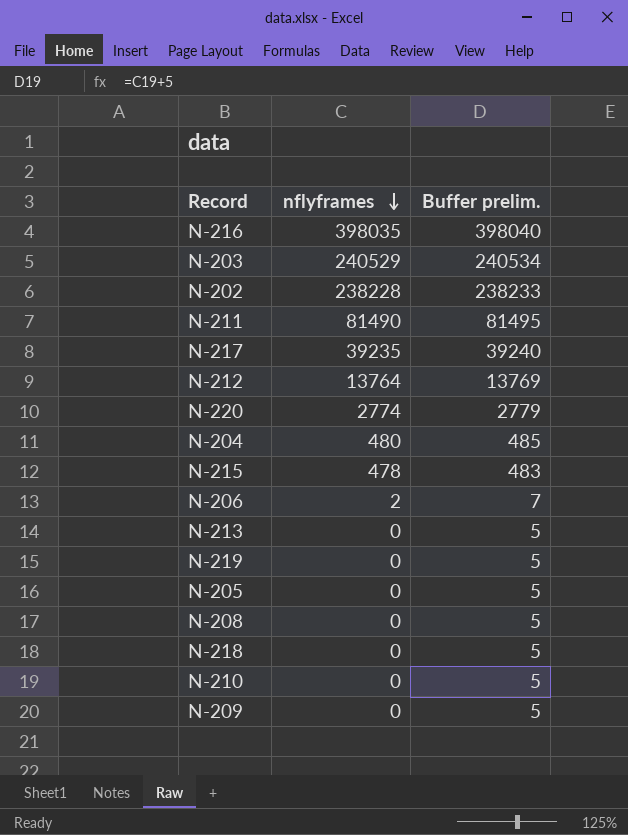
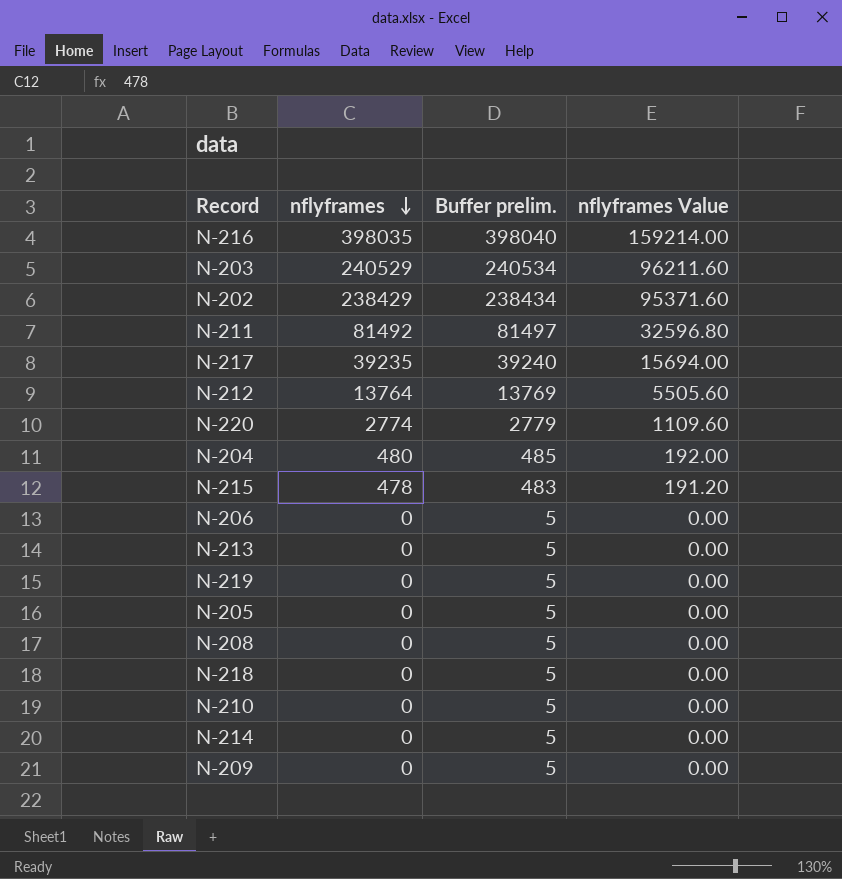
column nflyframes Value | formula: none -> [nflyframes] * 0.4
N-202 | nflyframes: 238228 -> 238429
N-202 | Buffer prelim.: 238233 -> 238434
N-211 | nflyframes: 81490 -> 81492
N-211 | Buffer prelim.: 81495 -> 81497
N-206 | nflyframes: 2 -> 0
N-206 | Buffer prelim.: 7 -> 5
row N-214: none -> 0 | 5 | 0.00

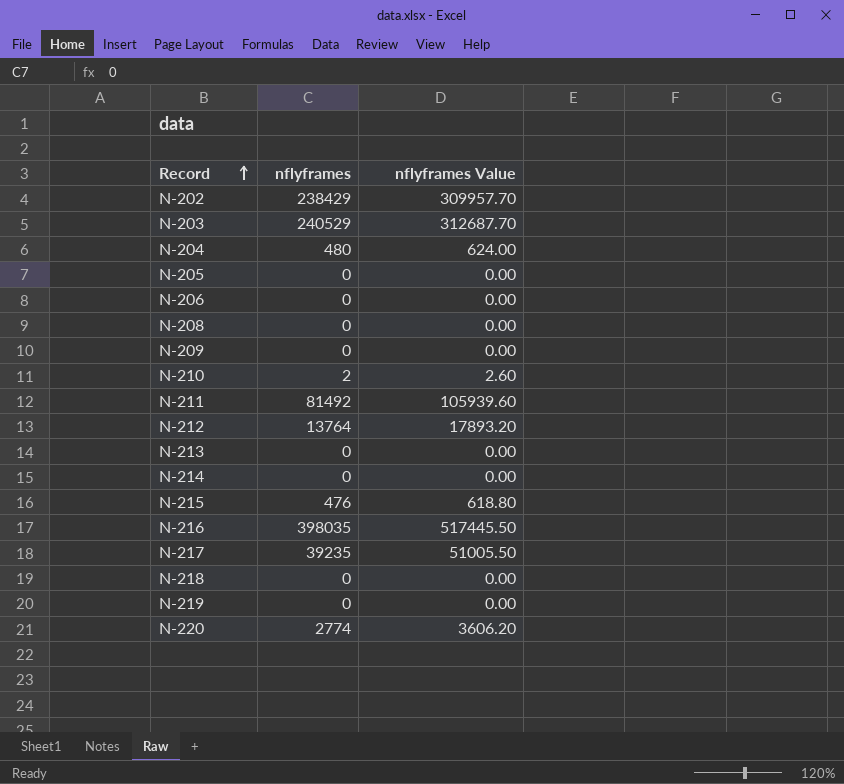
row order: nflyframes descending -> Record ascending
column Buffer prelim. | formula: [nflyframes] + 5 -> none
column nflyframes Value | formula: [nflyframes] * 0.4 -> [nflyframes] * 1.3
N-210 | nflyframes: 0 -> 2
N-215 | nflyframes: 478 -> 476

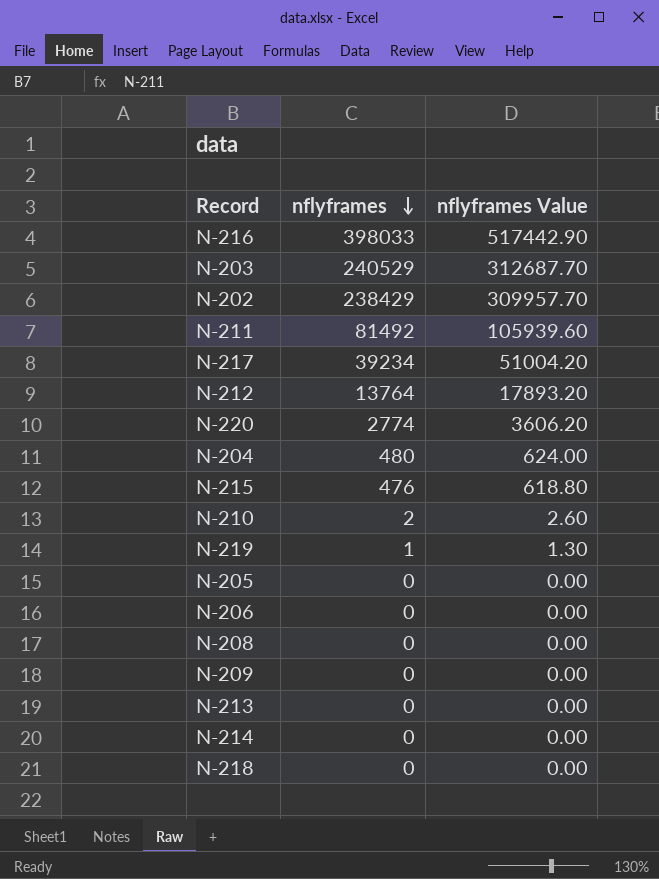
row order: Record ascending -> nflyframes descending
N-216 | nflyframes: 398035 -> 398033
N-216 | nflyframes Value: 517445.50 -> 517442.90
N-217 | nflyframes: 39235 -> 39234
N-217 | nflyframes Value: 51005.50 -> 51004.20
N-219 | nflyframes: 0 -> 1
N-219 | nflyframes Value: 0.00 -> 1.30

